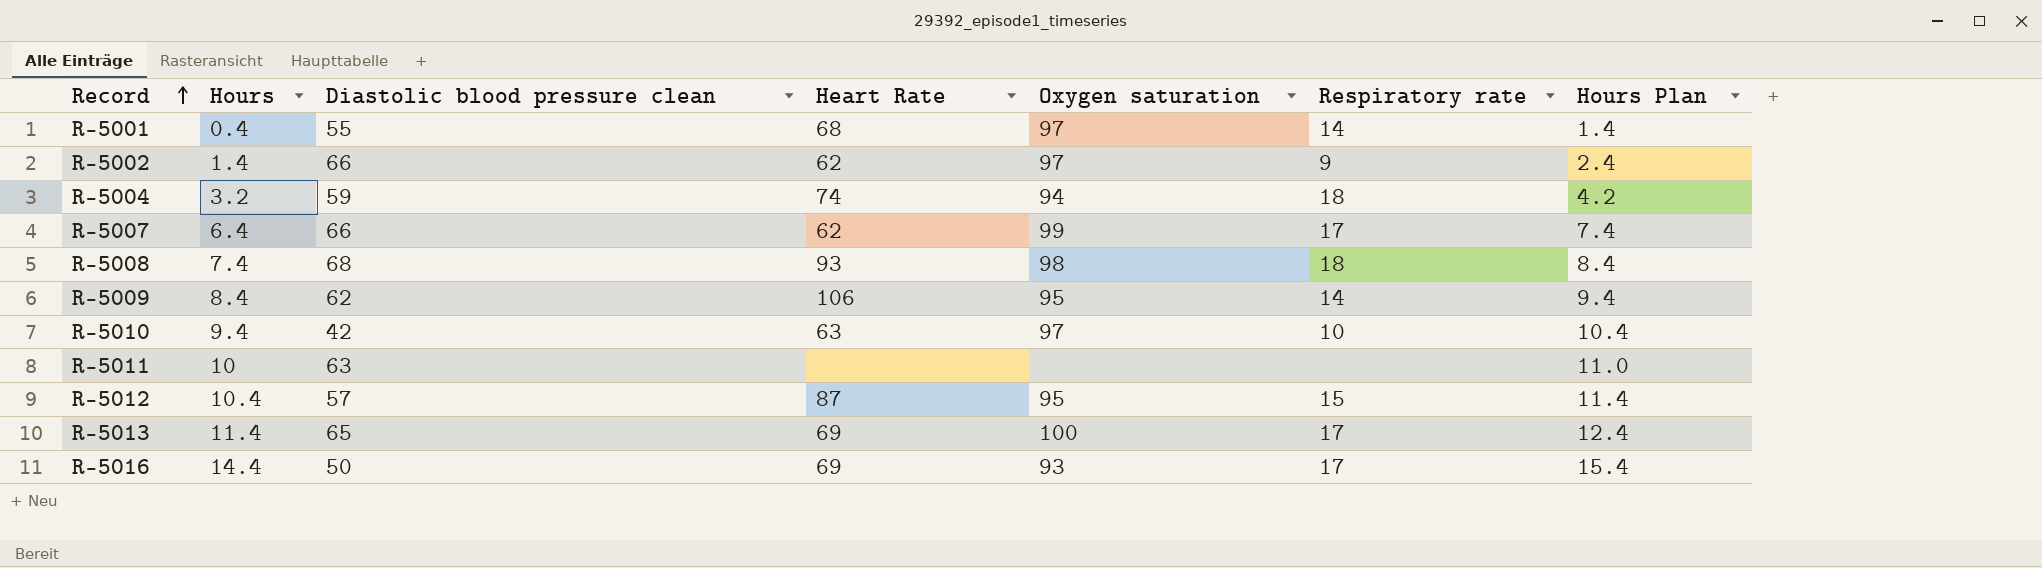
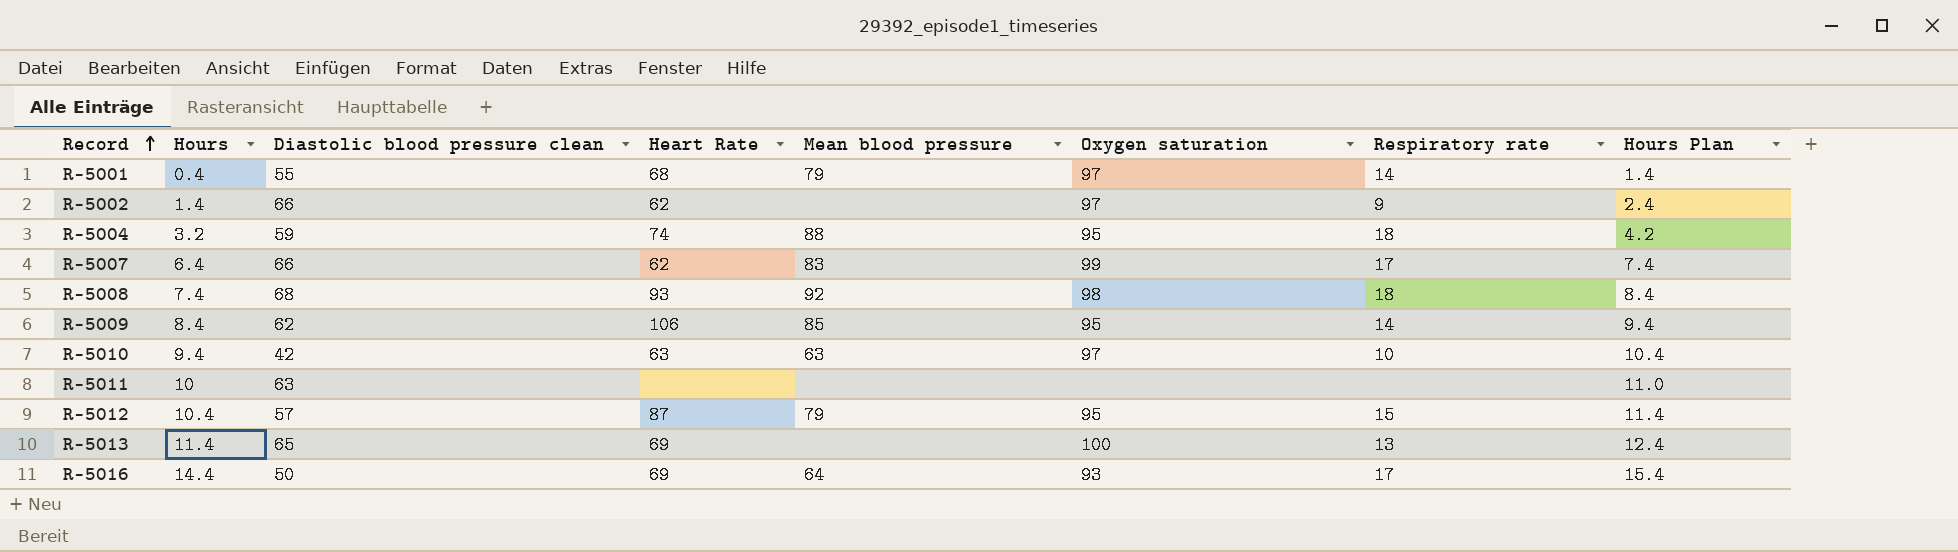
column Mean blood pressure | position: none -> 5
R-5004 | Oxygen saturation: 94 -> 95
R-5013 | Respiratory rate: 17 -> 13

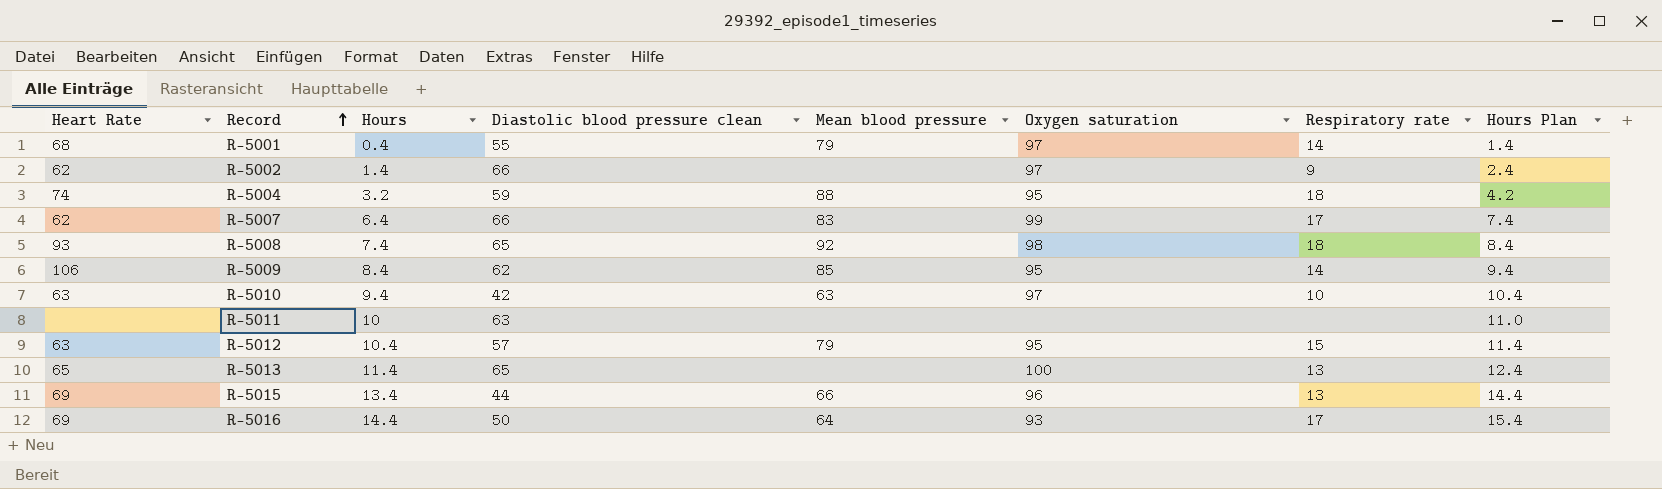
column Heart Rate | position: 4 -> 1
R-5008 | Diastolic blood pressure clean: 68 -> 65
R-5012 | Heart Rate: 87 -> 63
R-5013 | Heart Rate: 69 -> 65
row R-5015: none -> 69 | 13.4 | 44 | 66 | 96 | 13 | 14.4

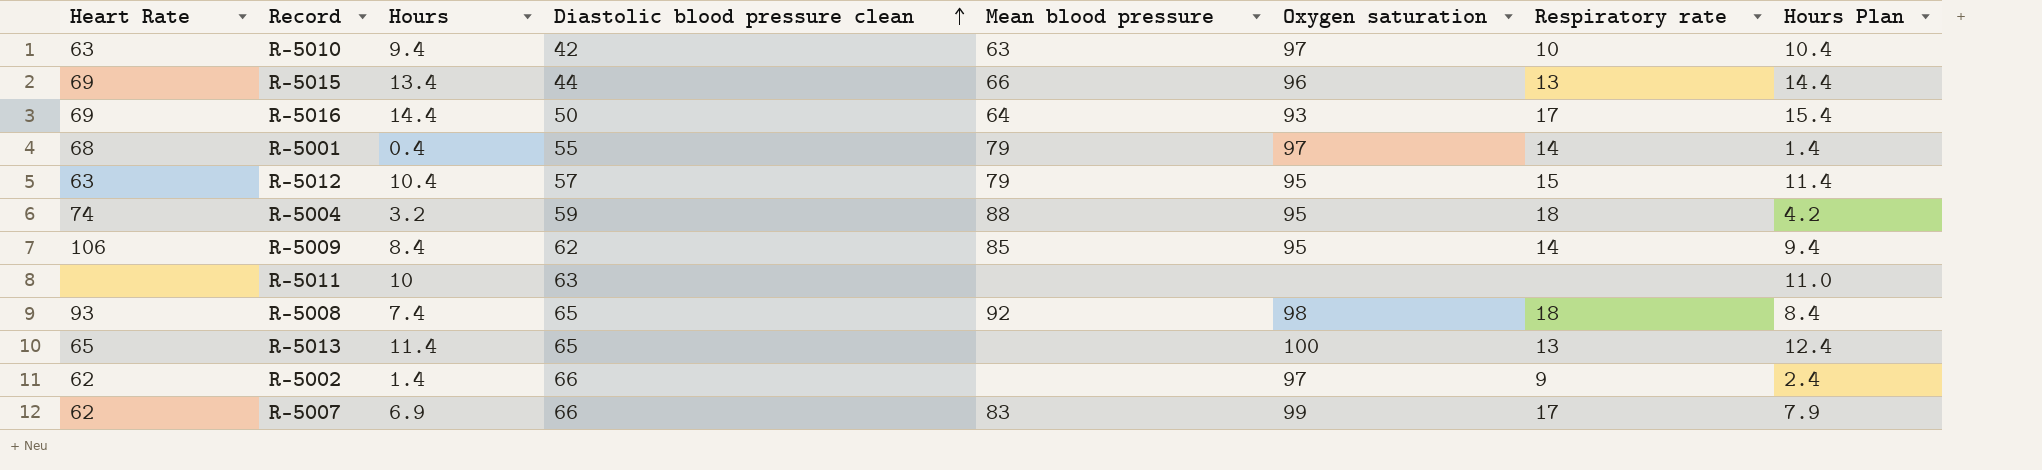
row order: Record ascending -> Diastolic blood pressure clean ascending
R-5007 | Hours: 6.4 -> 6.9
R-5007 | Hours Plan: 7.4 -> 7.9

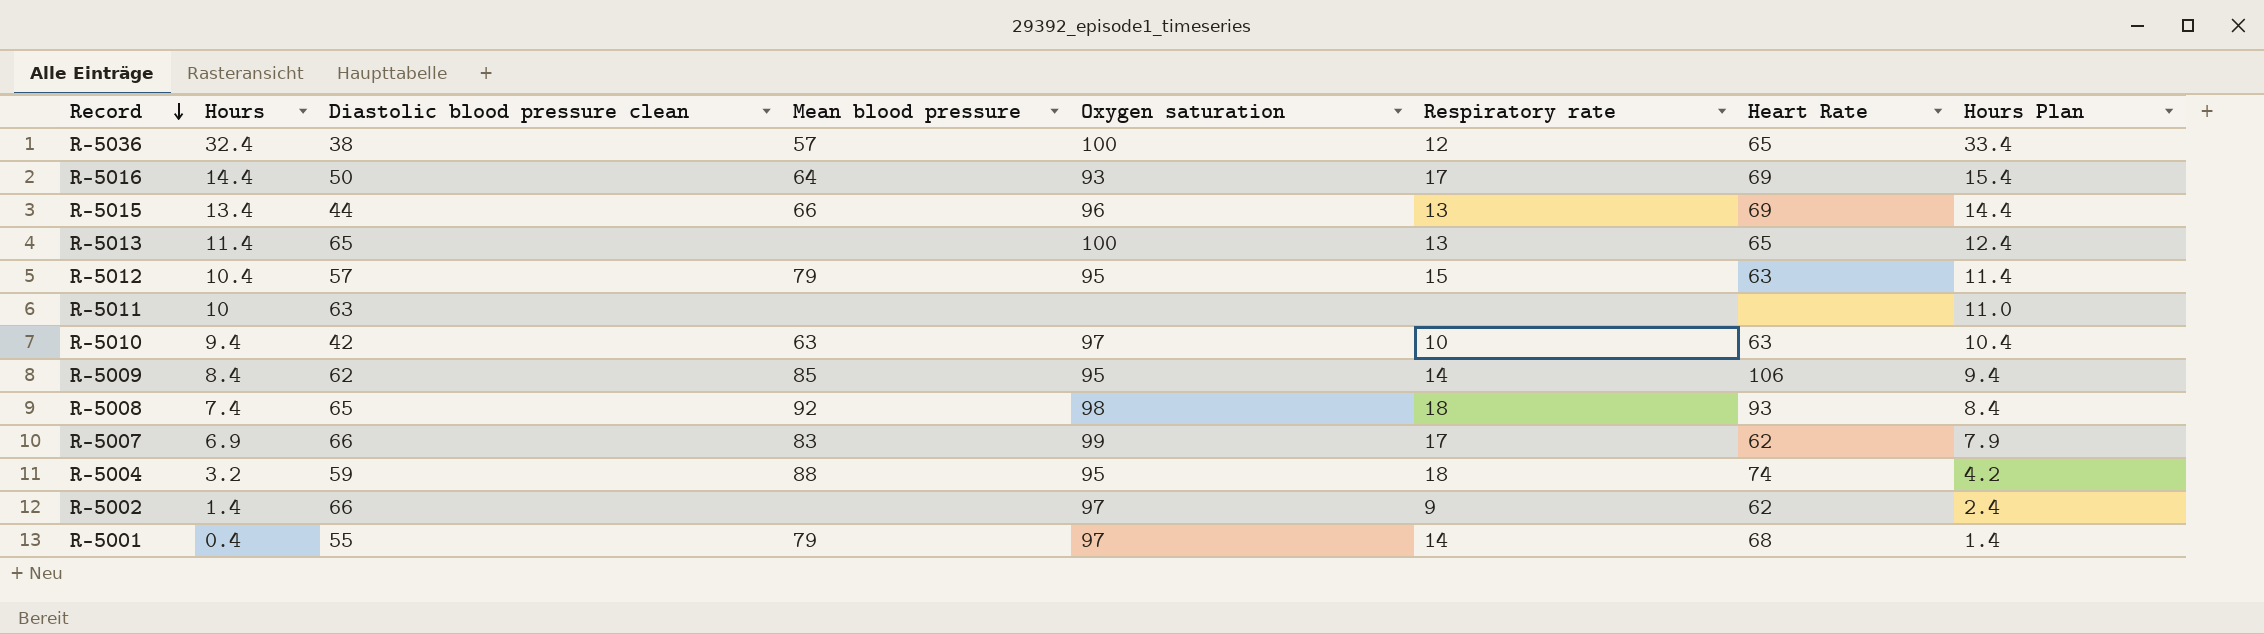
row order: Diastolic blood pressure clean ascending -> Record descending
column Heart Rate | position: 1 -> 7
row R-5036: none -> 32.4 | 38 | 57 | 100 | 12 | 65 | 33.4

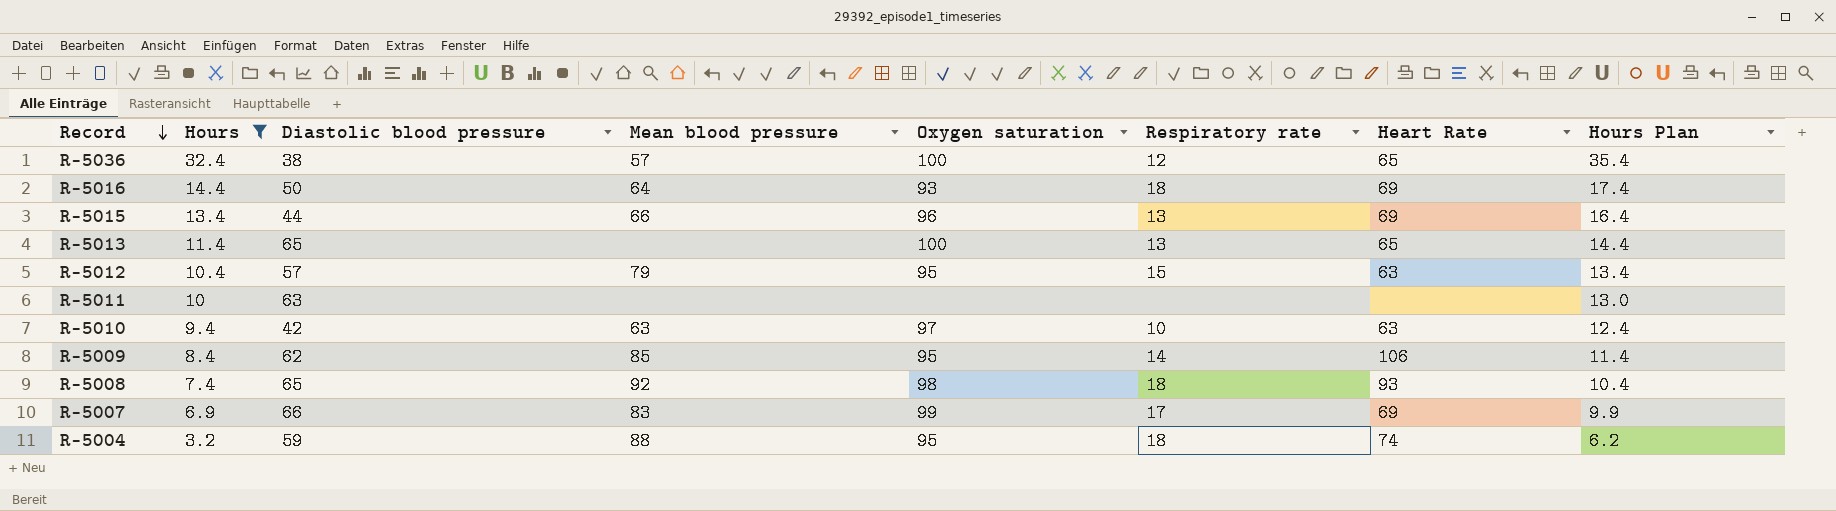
filter: none -> Hours >= 3.2
column name: Diastolic blood pressure clean -> Diastolic blood pressure
column Hours Plan | formula: [Hours] + 1 -> [Hours] + 3
R-5016 | Respiratory rate: 17 -> 18
R-5007 | Heart Rate: 62 -> 69

